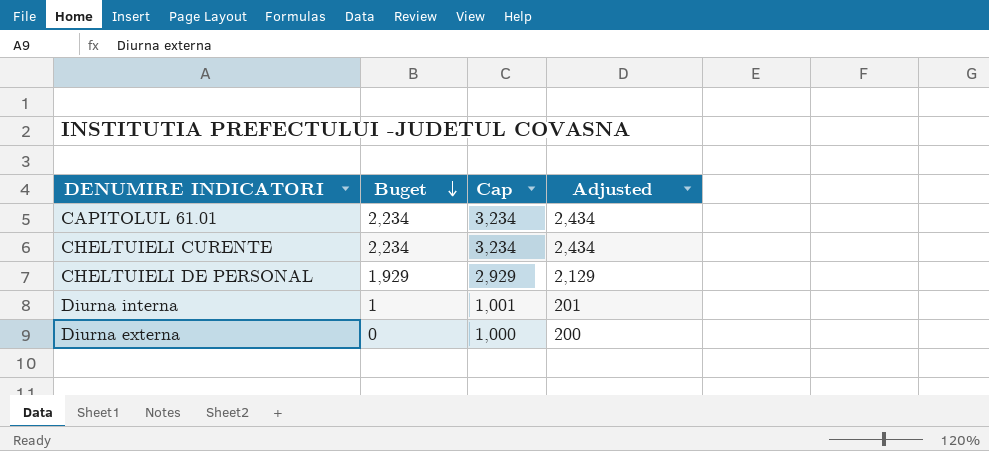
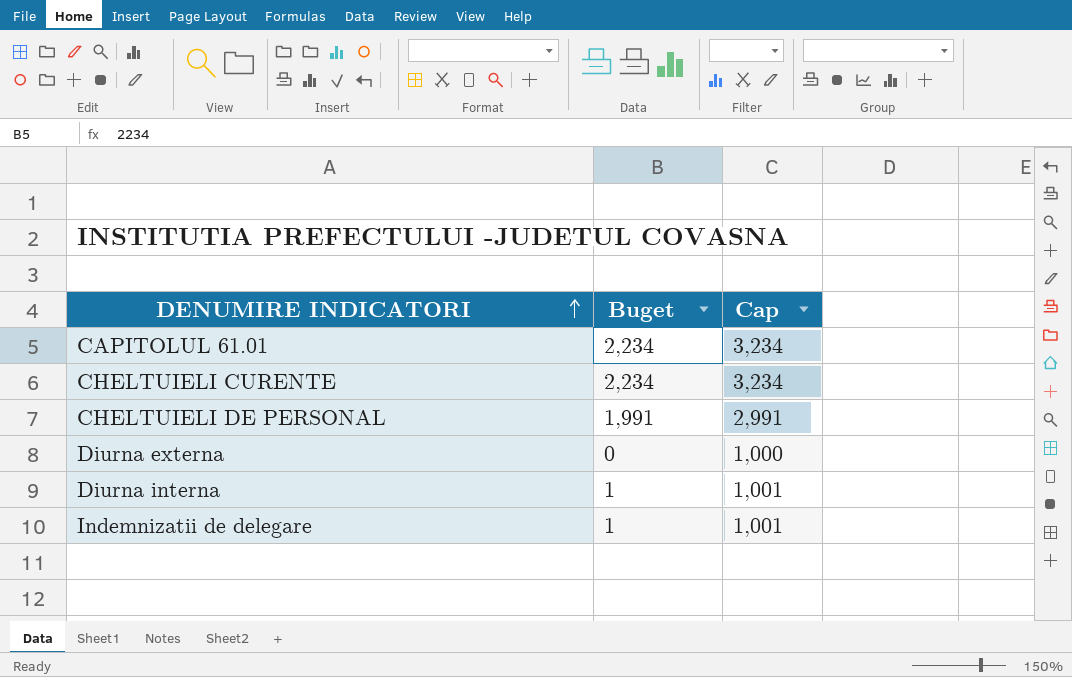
row order: Buget descending -> DENUMIRE INDICATORI ascending
column Adjusted | formula: [Buget] + 200 -> none
CHELTUIELI DE PERSONAL | Buget: 1,929 -> 1,991
CHELTUIELI DE PERSONAL | Cap: 2,929 -> 2,991
row Indemnizatii de delegare: none -> 1 | 1,001

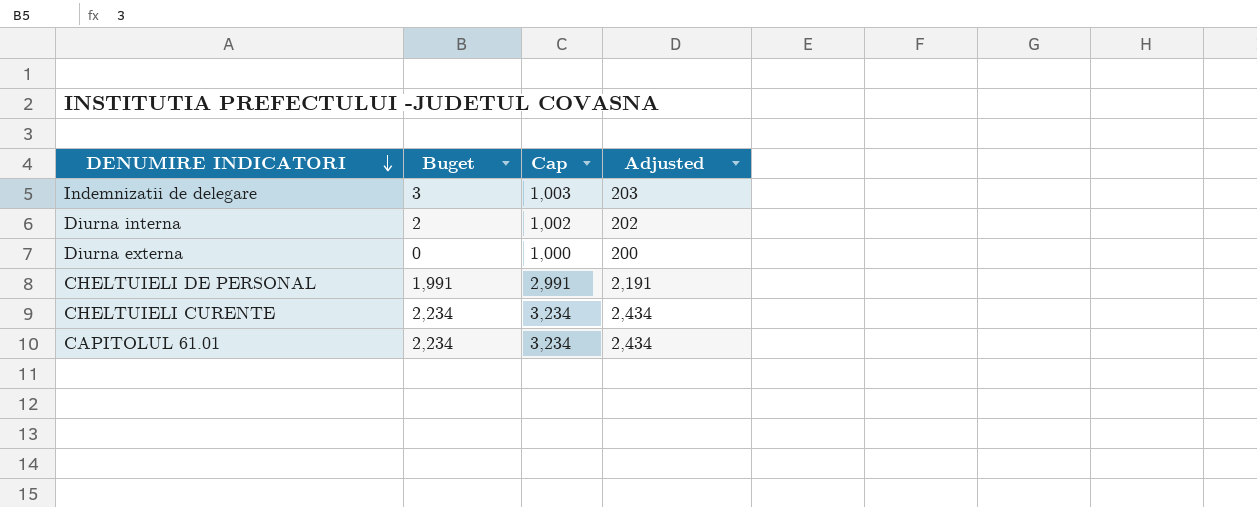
row order: DENUMIRE INDICATORI ascending -> DENUMIRE INDICATORI descending
column Adjusted | formula: none -> [Buget] + 200
Indemnizatii de delegare | Buget: 1 -> 3
Indemnizatii de delegare | Cap: 1,001 -> 1,003
Diurna interna | Buget: 1 -> 2
Diurna interna | Cap: 1,001 -> 1,002

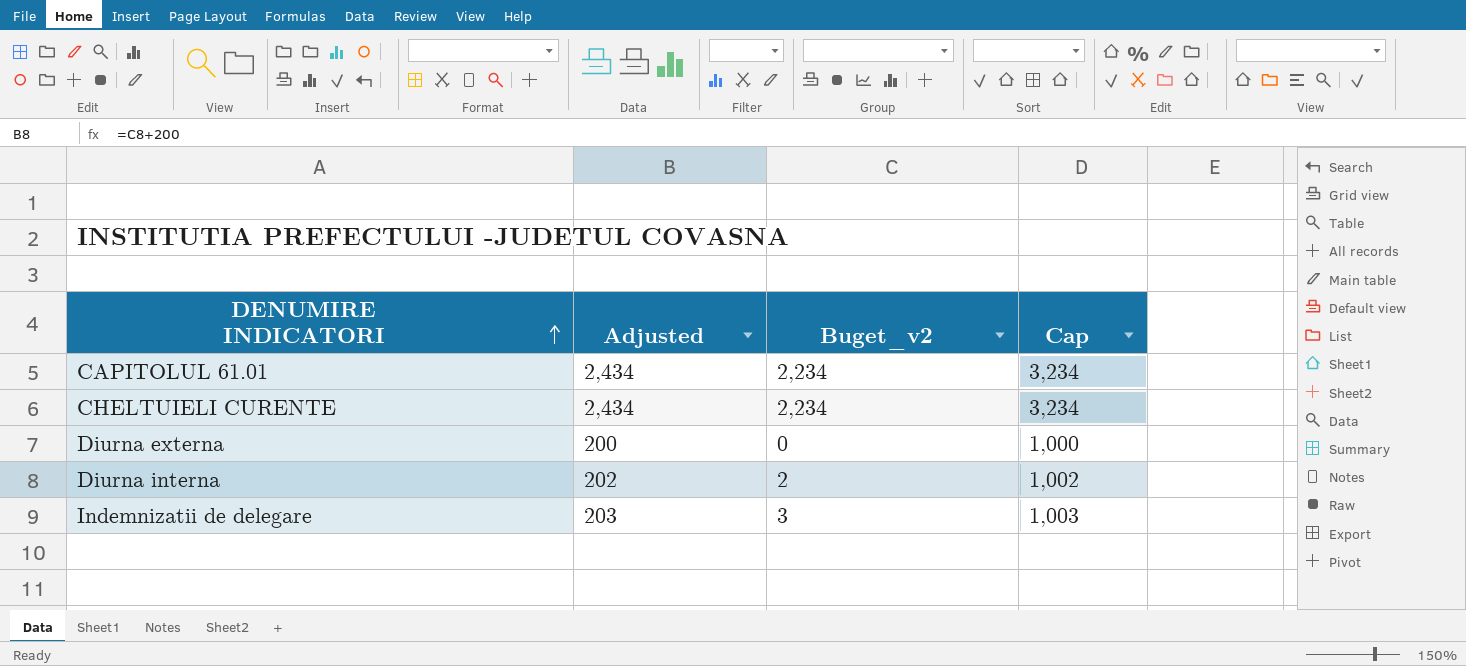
row order: DENUMIRE INDICATORI descending -> DENUMIRE INDICATORI ascending
column Adjusted | position: 4 -> 2
column name: Buget -> Buget_v2
row CHELTUIELI DE PERSONAL: 1,991 | 2,991 | 2,191 -> none

